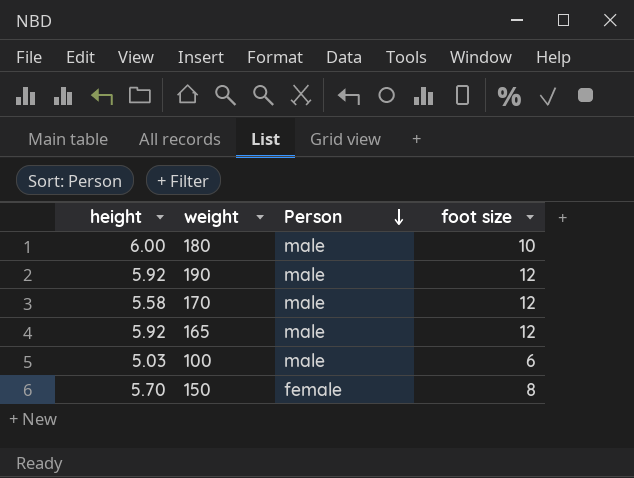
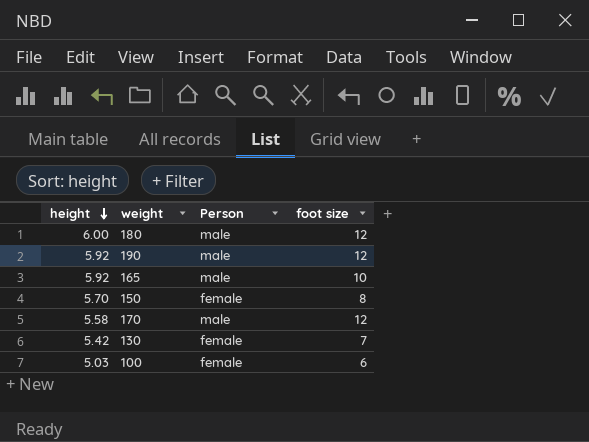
row order: Person descending -> height descending
180 | foot size: 10 -> 12
165 | foot size: 12 -> 10
row 130: none -> 5.42 | female | 7
100 | Person: male -> female

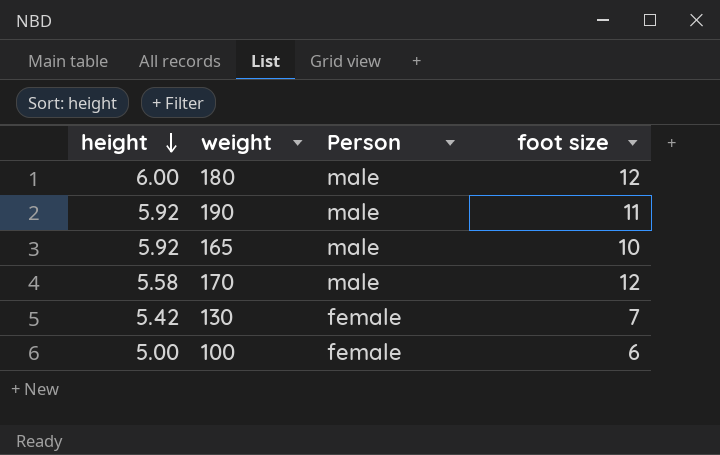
row 150: 5.70 | female | 8 -> none
190 | foot size: 12 -> 11
100 | height: 5.03 -> 5.00

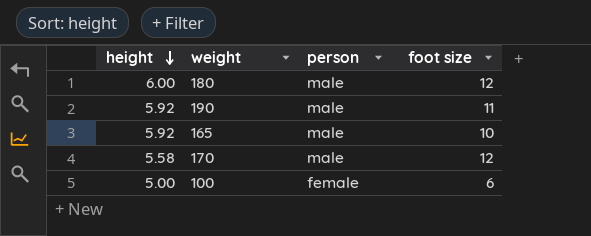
column name: Person -> person
row 130: 5.42 | female | 7 -> none

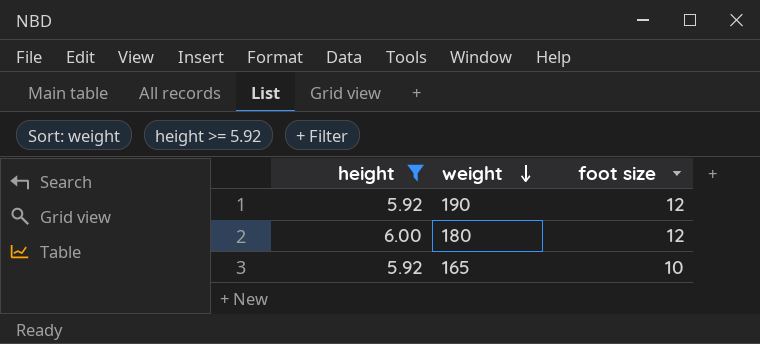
filter: none -> height >= 5.92
row order: height descending -> weight descending
column person | position: 3 -> none
190 | foot size: 11 -> 12

